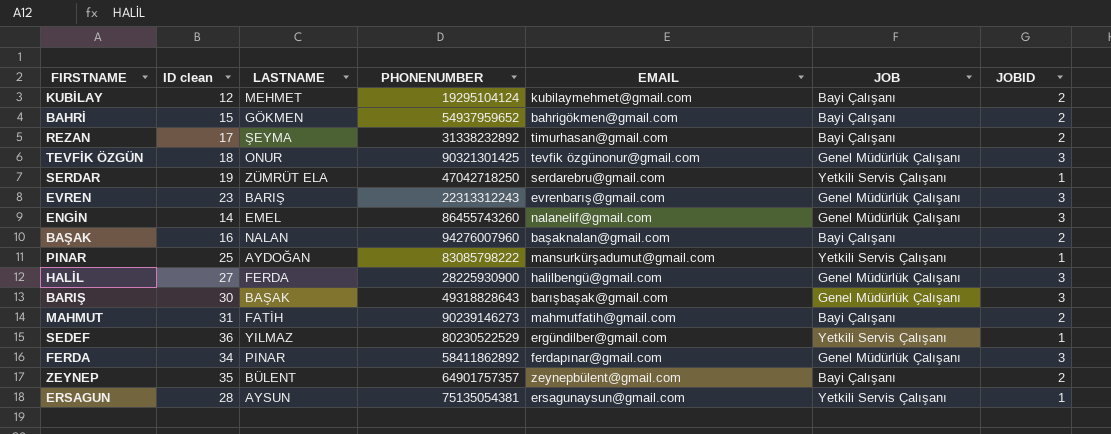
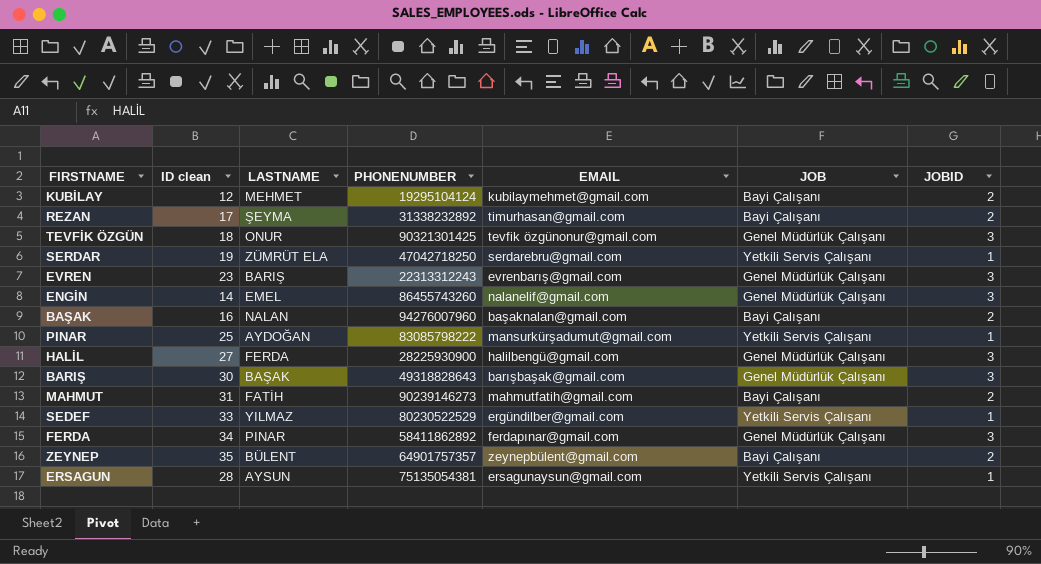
row BAHRİ: 15 | GÖKMEN | 54937959652 | bahrigökmen@gmail.com | Bayi Çalışanı | 2 -> none
SEDEF | ID clean: 36 -> 33

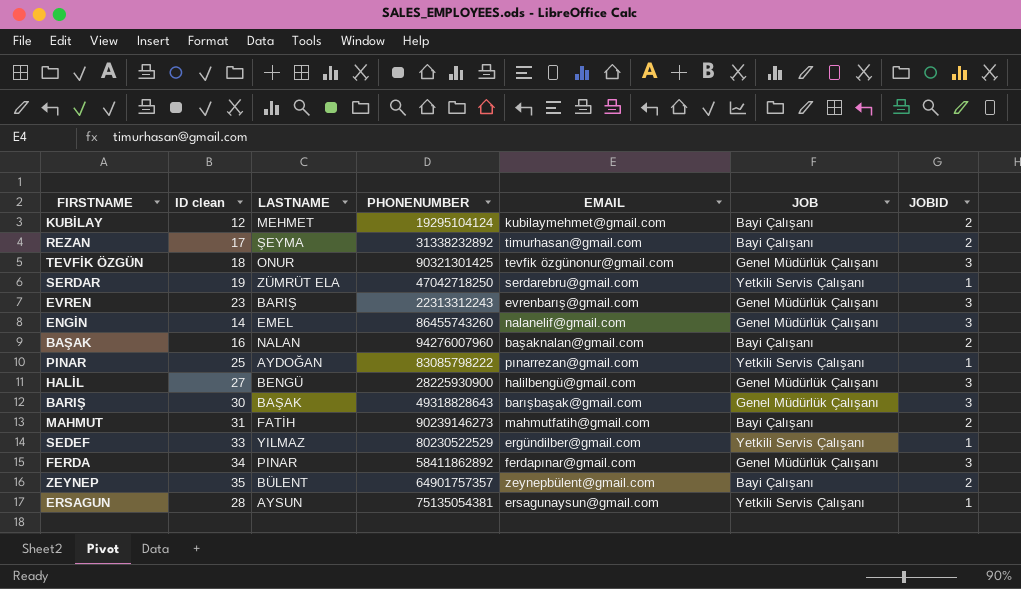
PINAR | EMAIL: mansurkürşadumut@gmail.com -> pınarrezan@gmail.com
HALİL | LASTNAME: FERDA -> BENGÜ

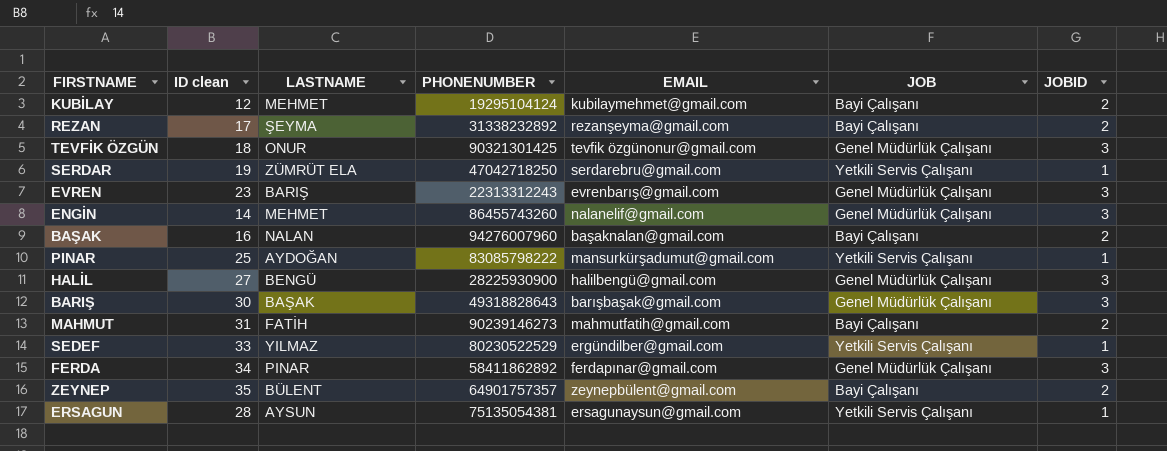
REZAN | EMAIL: timurhasan@gmail.com -> rezanşeyma@gmail.com
ENGİN | LASTNAME: EMEL -> MEHMET
PINAR | EMAIL: pınarrezan@gmail.com -> mansurkürşadumut@gmail.com

